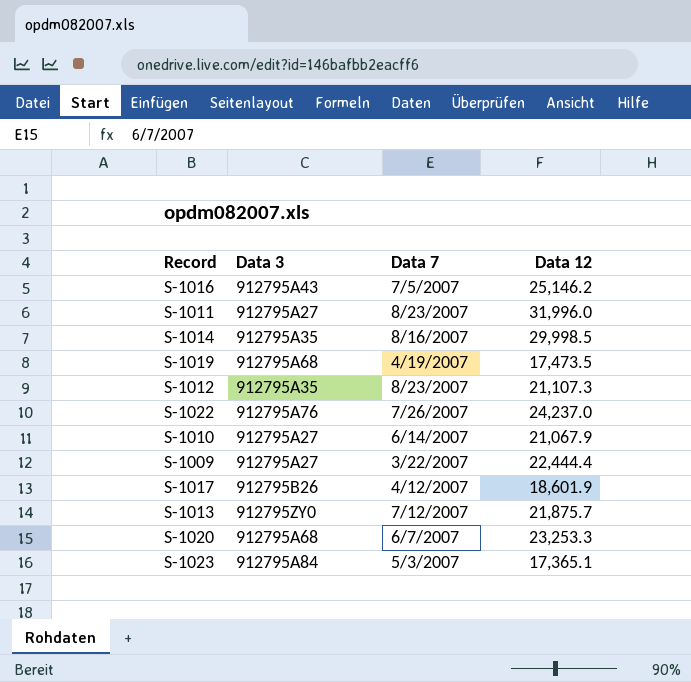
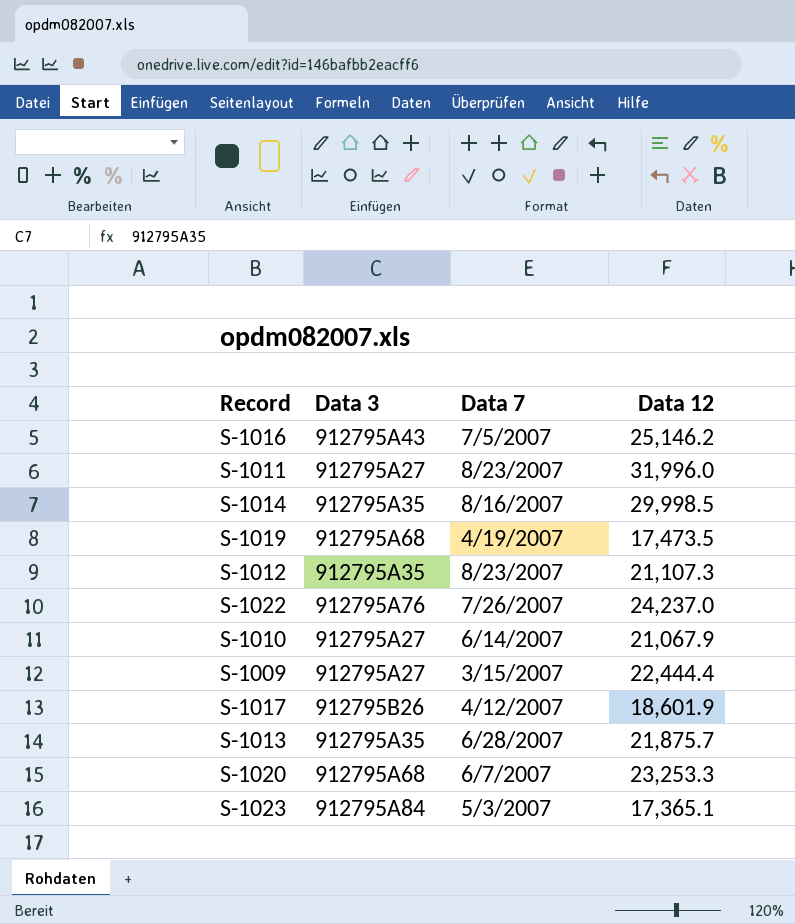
S-1009 | Data 7: 3/22/2007 -> 3/15/2007
S-1013 | Data 3: 912795ZY0 -> 912795A35
S-1013 | Data 7: 7/12/2007 -> 6/28/2007

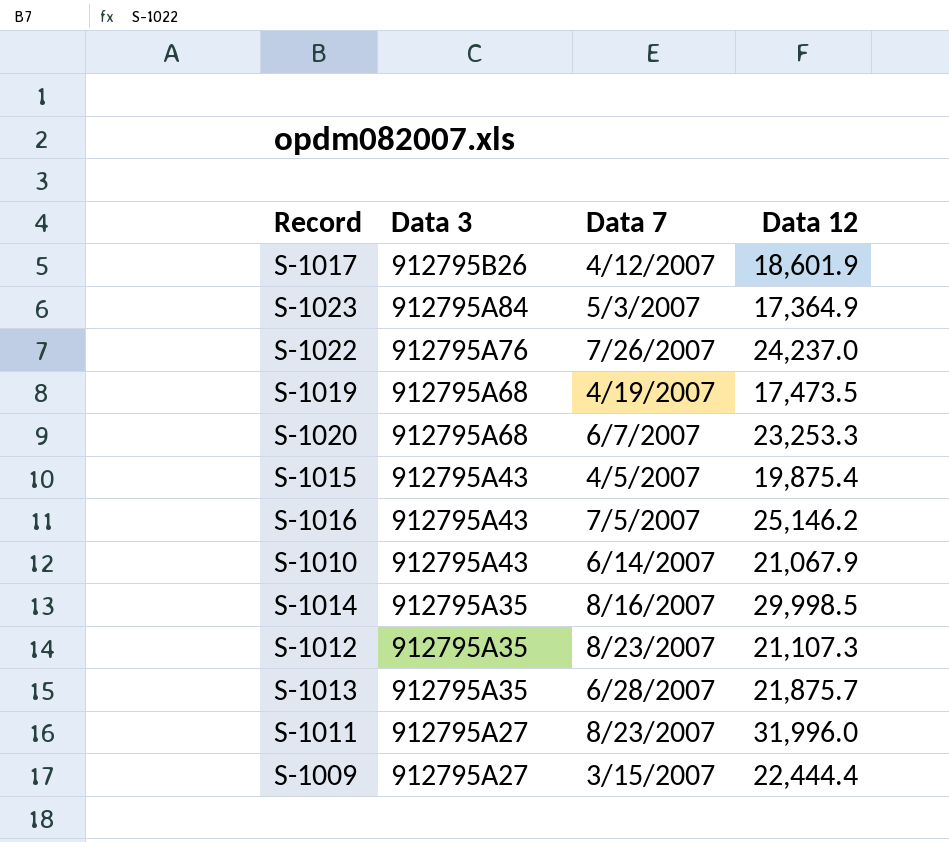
row order: none -> Data 3 descending
S-1023 | Data 12: 17,365.1 -> 17,364.9
row S-1015: none -> 912795A43 | 4/5/2007 | 19,875.4
S-1010 | Data 3: 912795A27 -> 912795A43

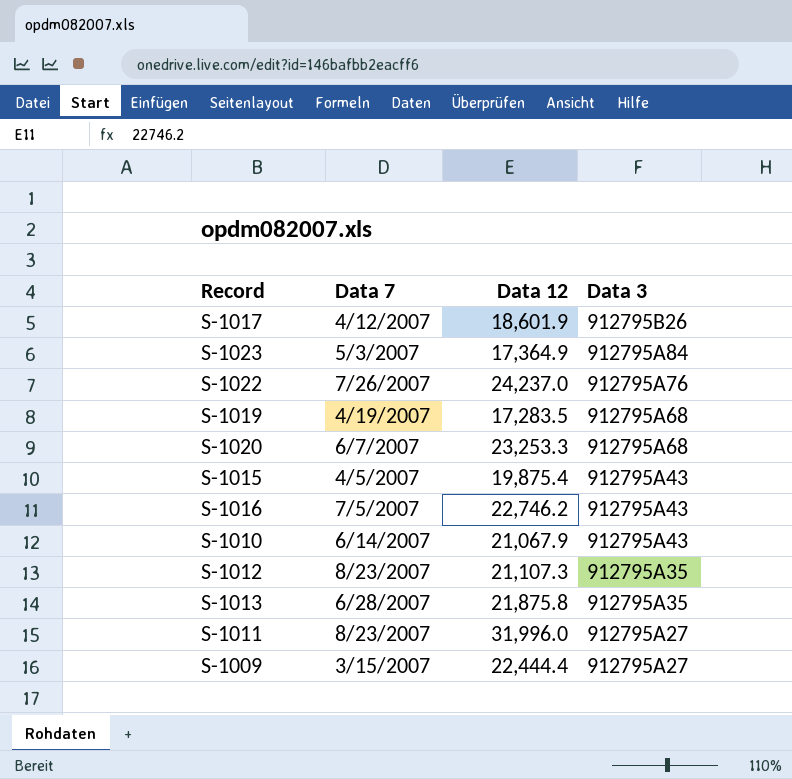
column Data 3 | position: 2 -> 4
row S-1014: 912795A35 | 8/16/2007 | 29,998.5 -> none
S-1019 | Data 12: 17,473.5 -> 17,283.5
S-1016 | Data 12: 25,146.2 -> 22,746.2
S-1013 | Data 12: 21,875.7 -> 21,875.8

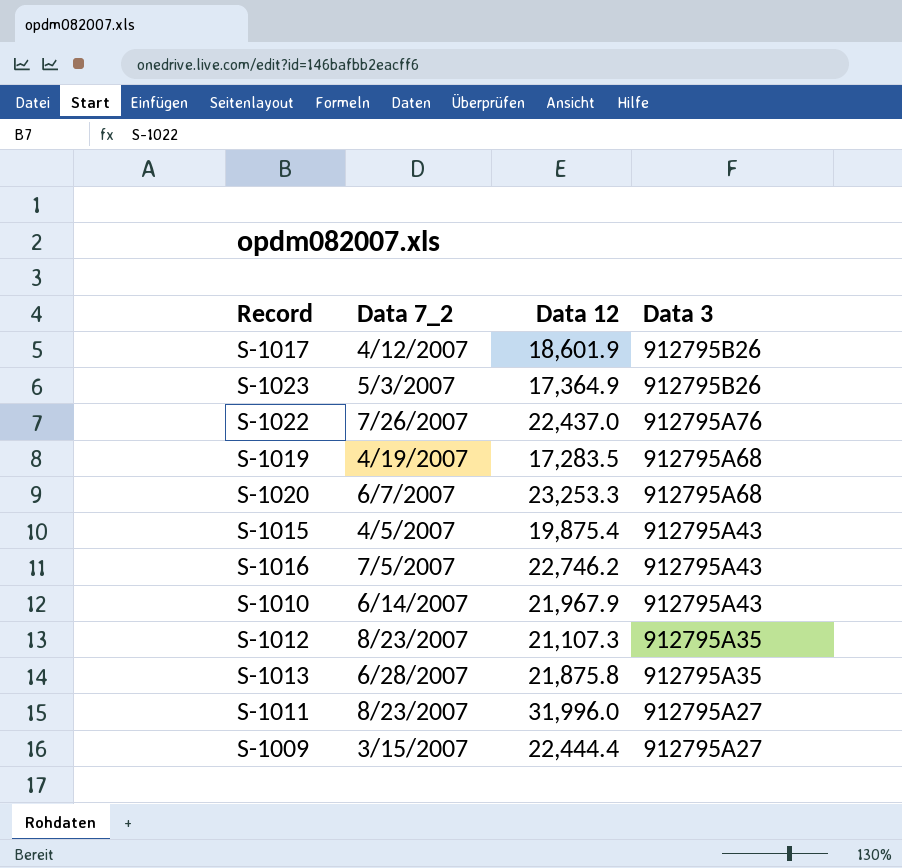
column name: Data 7 -> Data 7_2
S-1023 | Data 3: 912795A84 -> 912795B26
S-1022 | Data 12: 24,237.0 -> 22,437.0
S-1010 | Data 12: 21,067.9 -> 21,967.9

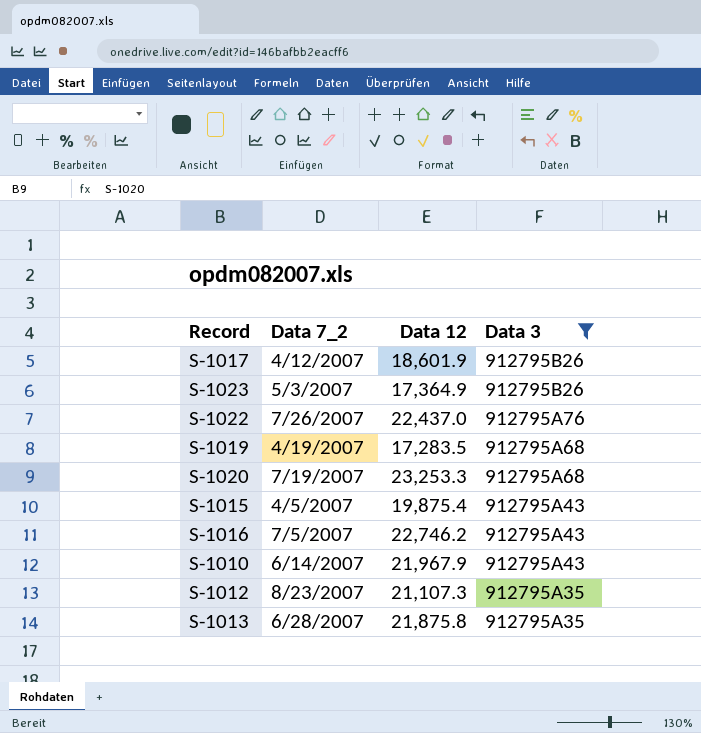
filter: none -> Data 3 != 912795A27
S-1020 | Data 7_2: 6/7/2007 -> 7/19/2007

